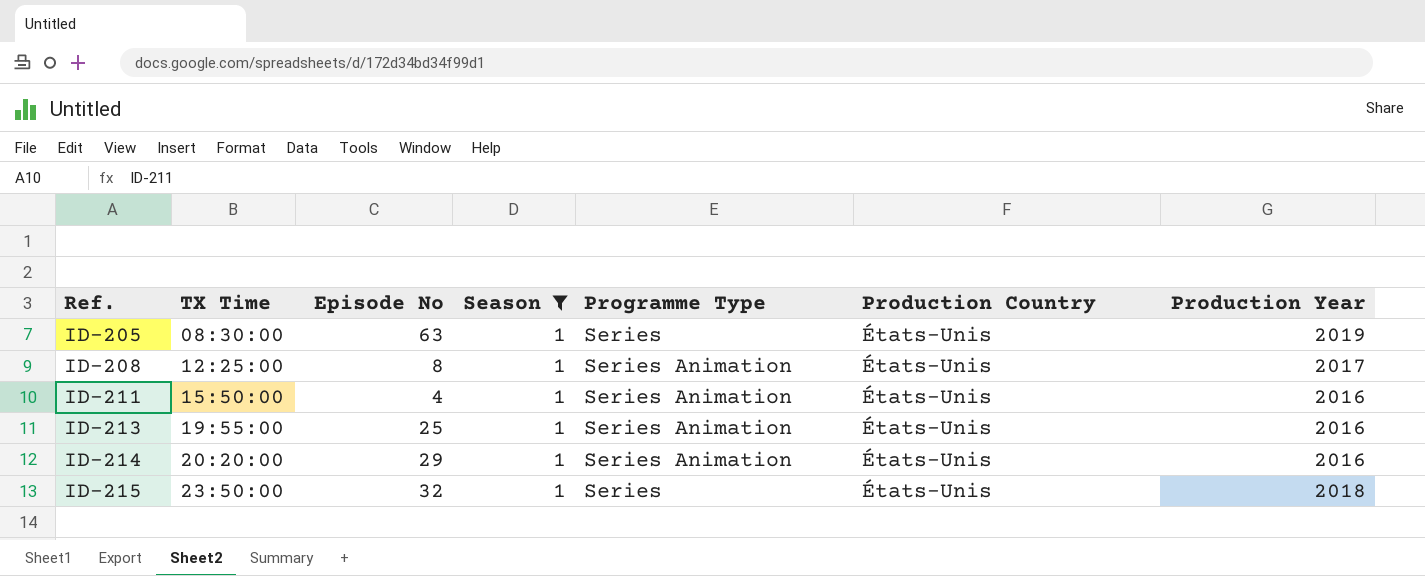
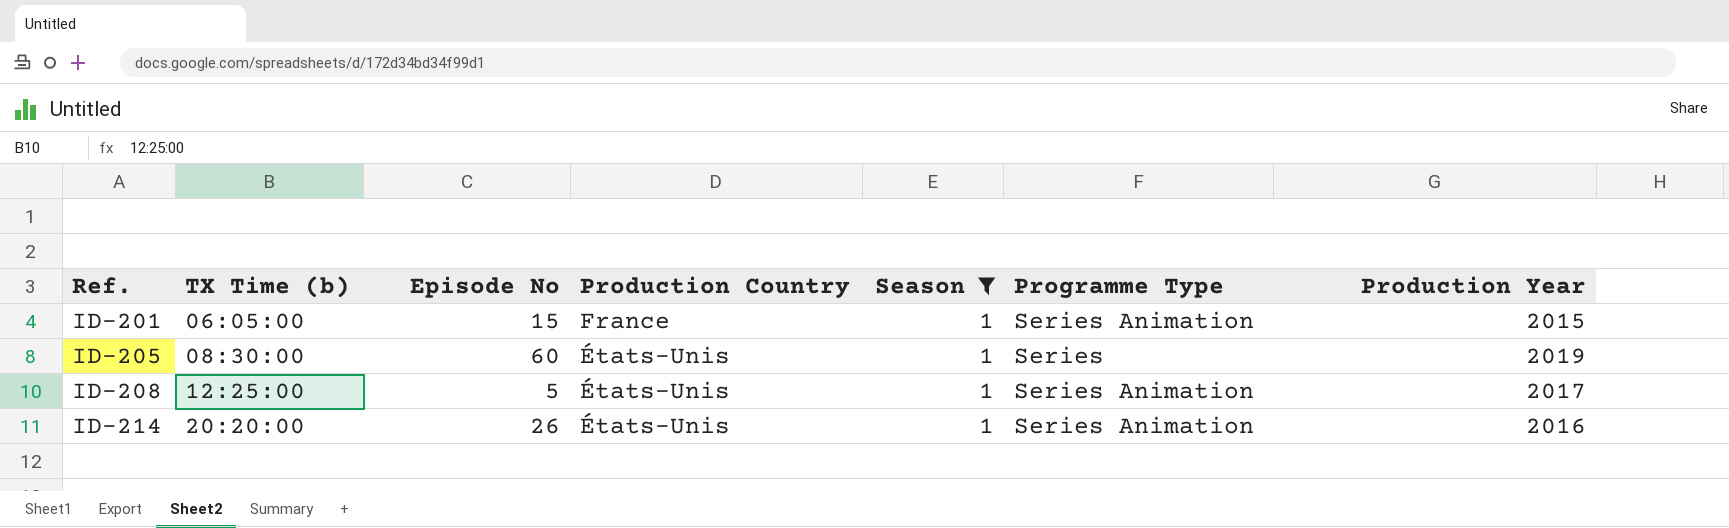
column name: TX Time -> TX Time (b)
column Production Country | position: 6 -> 4
row ID-211: 15:50:00 | 4 | 1 | Series Animation | États-Unis | 2016 -> none
row ID-213: 19:55:00 | 25 | 1 | Series Animation | États-Unis | 2016 -> none
row ID-215: 23:50:00 | 32 | 1 | Series | États-Unis | 2018 -> none
row ID-201: none -> 06:05:00 | 15 | France | 1 | Series Animation | 2015
ID-205 | Episode No: 63 -> 60
ID-208 | Episode No: 8 -> 5
ID-214 | Episode No: 29 -> 26

